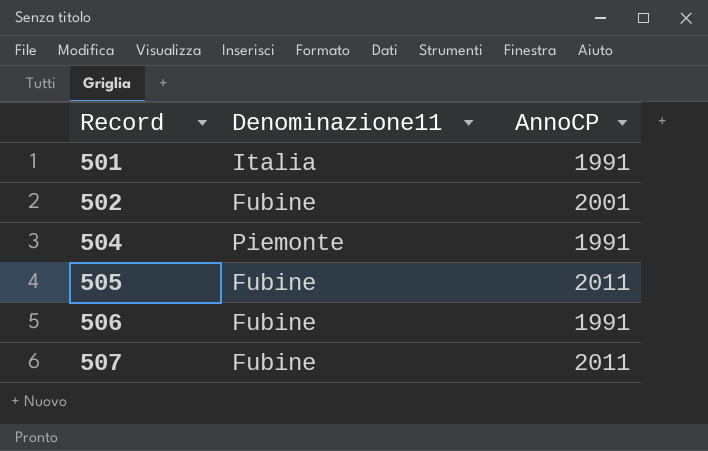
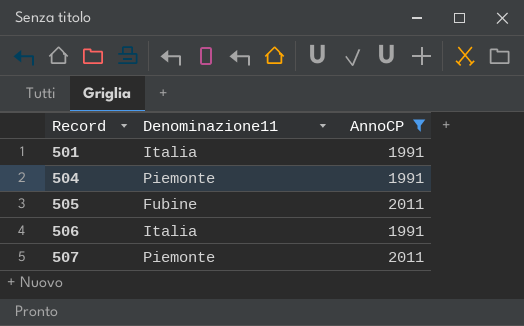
filter: none -> AnnoCP != 2001
506 | Denominazione11: Fubine -> Italia
507 | Denominazione11: Fubine -> Piemonte

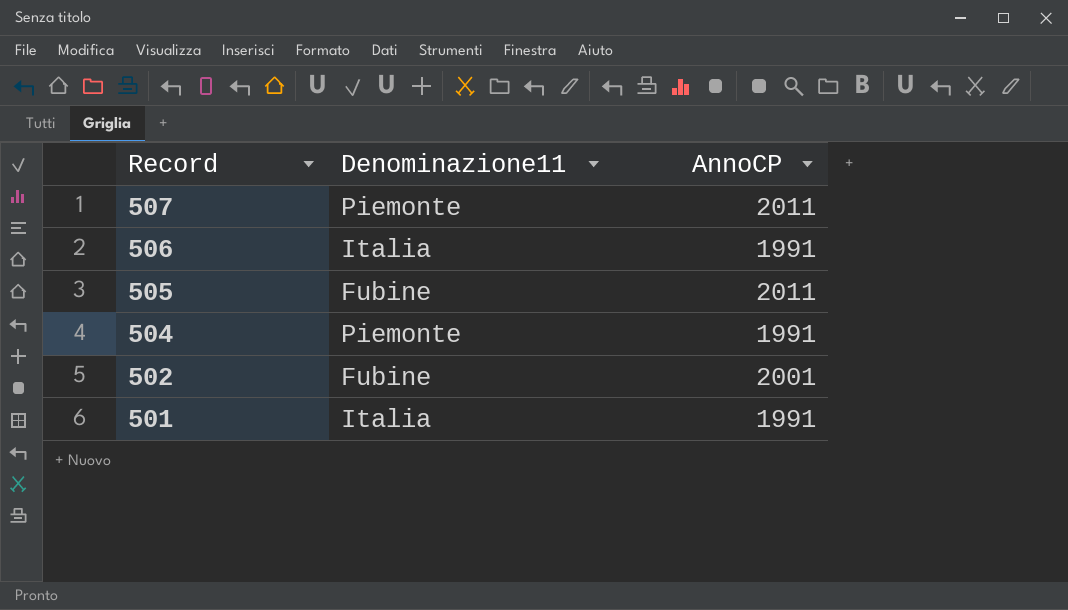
filter: AnnoCP != 2001 -> none
row order: Record ascending -> Record descending

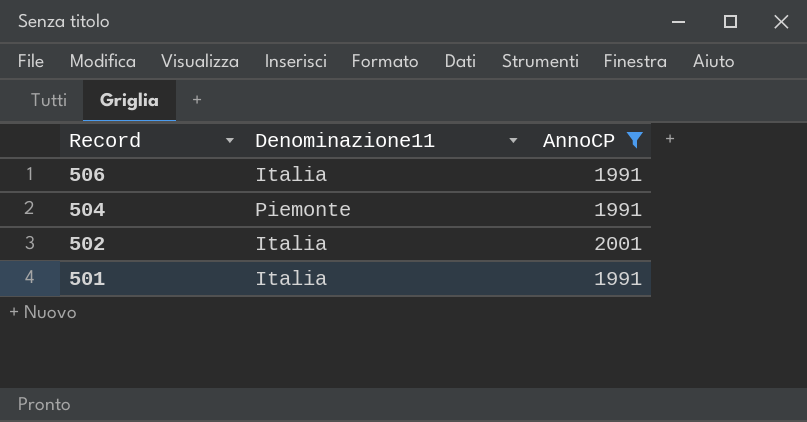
filter: none -> AnnoCP != 2011
502 | Denominazione11: Fubine -> Italia

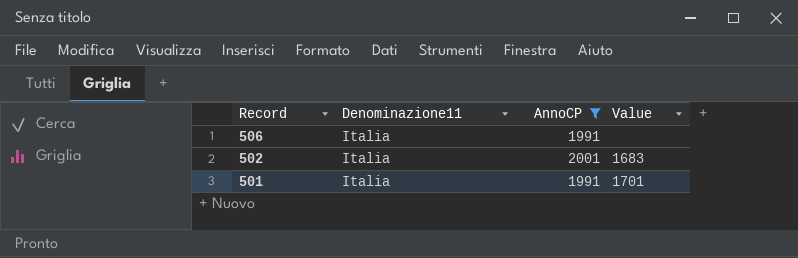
column Value | position: none -> 4
row 504: Piemonte | 1991 -> none

